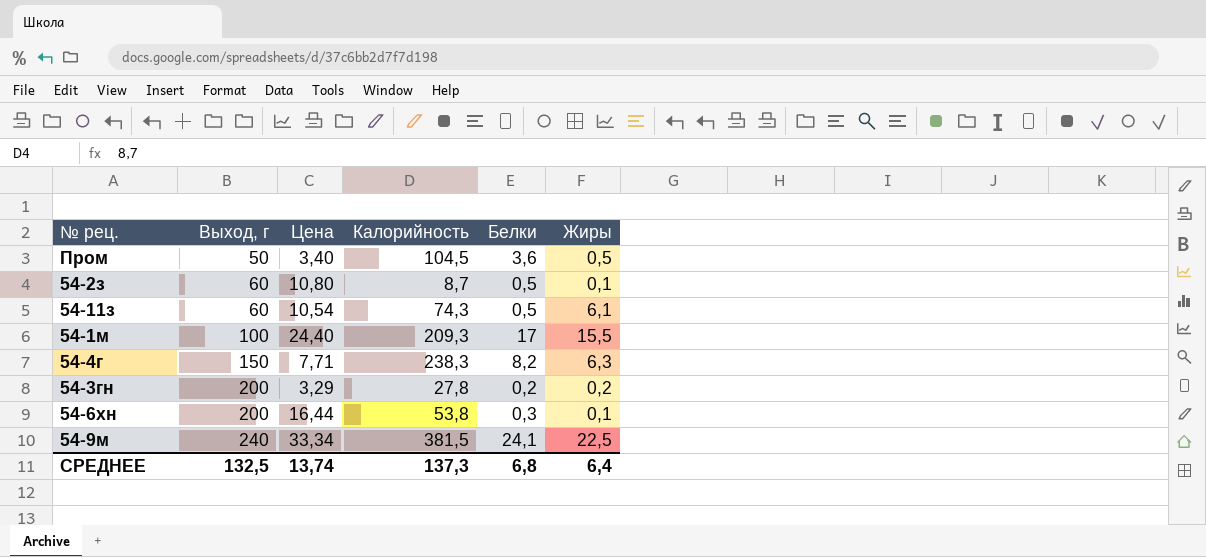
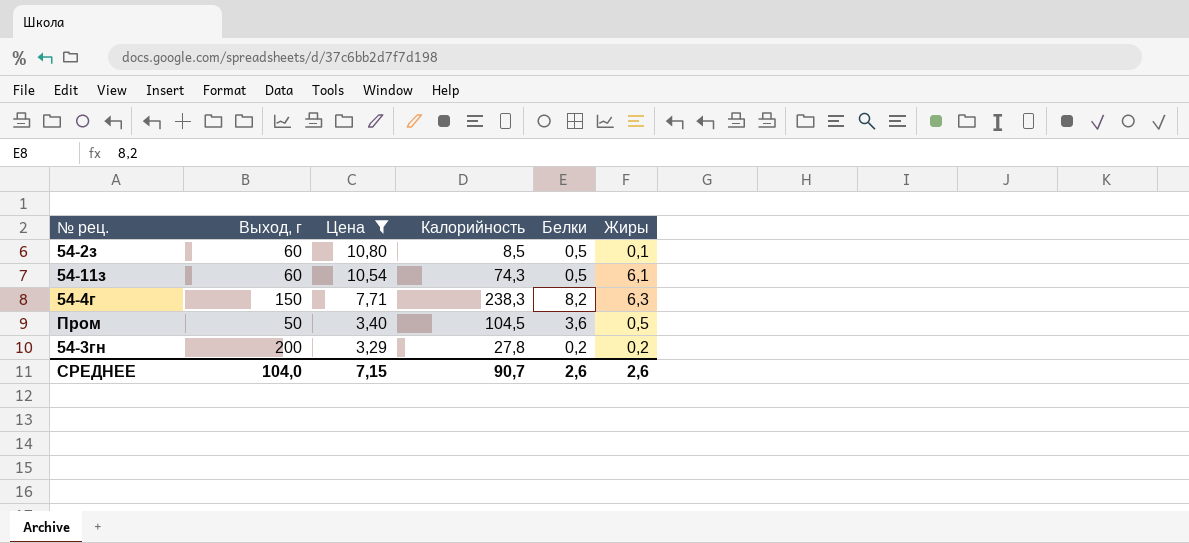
filter: none -> Цена <= 10,80
row order: Выход, г ascending -> Цена descending
54-2з | Калорийность: 8,7 -> 8,5
СРЕДНЕЕ | Выход, г: 132,5 -> 104,0
СРЕДНЕЕ | Цена: 13,74 -> 7,15
СРЕДНЕЕ | Калорийность: 137,3 -> 90,7
СРЕДНЕЕ | Белки: 6,8 -> 2,6
СРЕДНЕЕ | Жиры: 6,4 -> 2,6

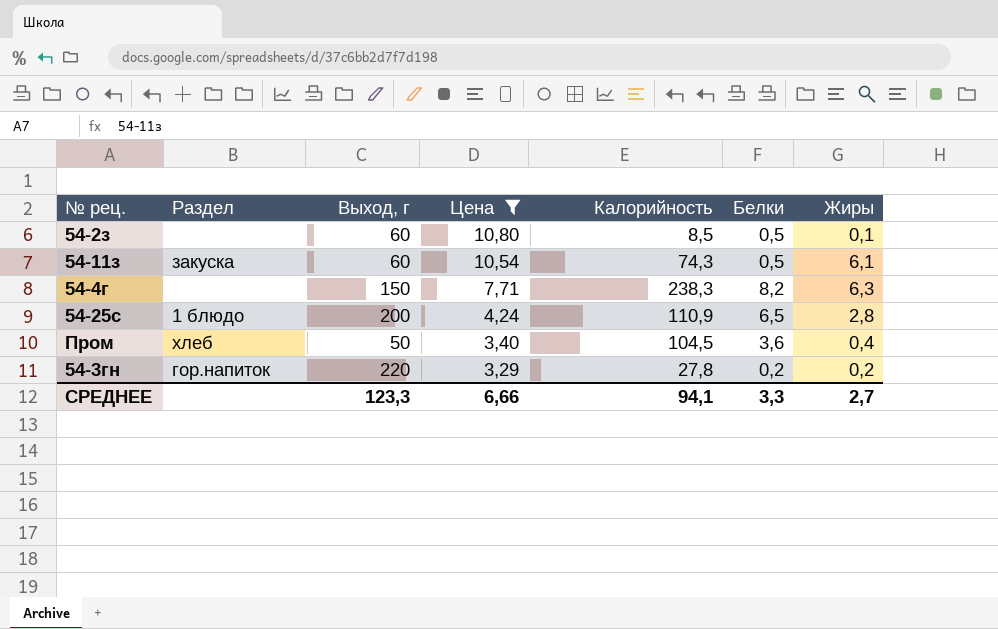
column Раздел | position: none -> 2
row 54-25с: none -> 1 блюдо | 200 | 4,24 | 110,9 | 6,5 | 2,8
Пром | Жиры: 0,5 -> 0,4
54-3гн | Выход, г: 200 -> 220
СРЕДНЕЕ | Выход, г: 104,0 -> 123,3
СРЕДНЕЕ | Цена: 7,15 -> 6,66
СРЕДНЕЕ | Калорийность: 90,7 -> 94,1
СРЕДНЕЕ | Белки: 2,6 -> 3,3
СРЕДНЕЕ | Жиры: 2,6 -> 2,7

